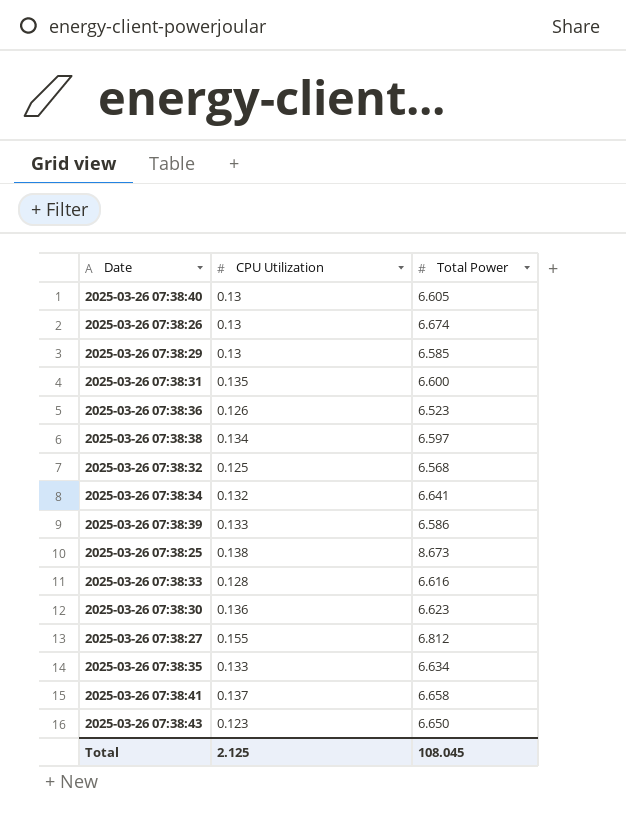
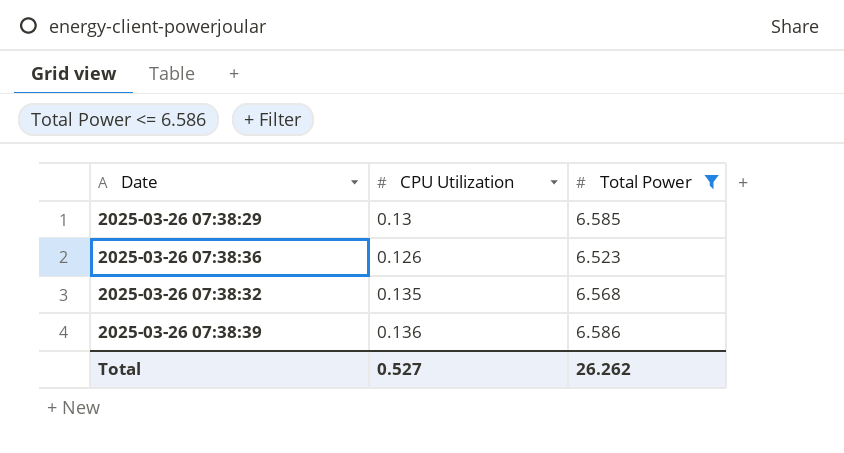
filter: none -> Total Power <= 6.586
2025-03-26 07:38:32 | CPU Utilization: 0.125 -> 0.135
2025-03-26 07:38:39 | CPU Utilization: 0.133 -> 0.136
Total | CPU Utilization: 2.125 -> 0.527
Total | Total Power: 108.045 -> 26.262

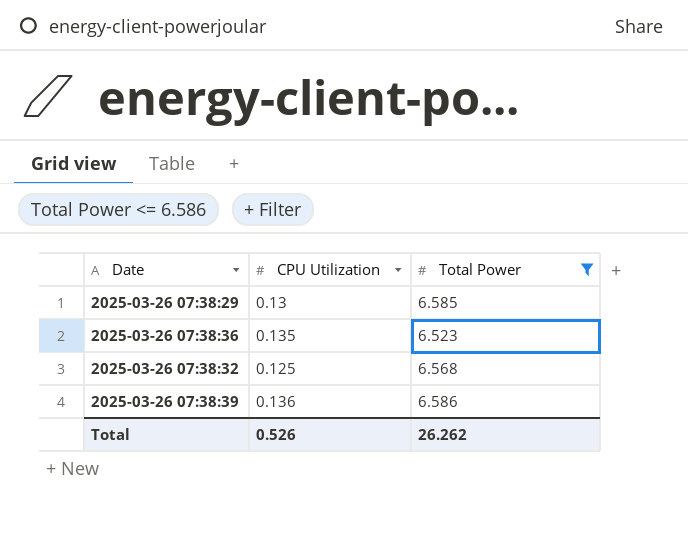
2025-03-26 07:38:36 | CPU Utilization: 0.126 -> 0.135
2025-03-26 07:38:32 | CPU Utilization: 0.135 -> 0.125
Total | CPU Utilization: 0.527 -> 0.526

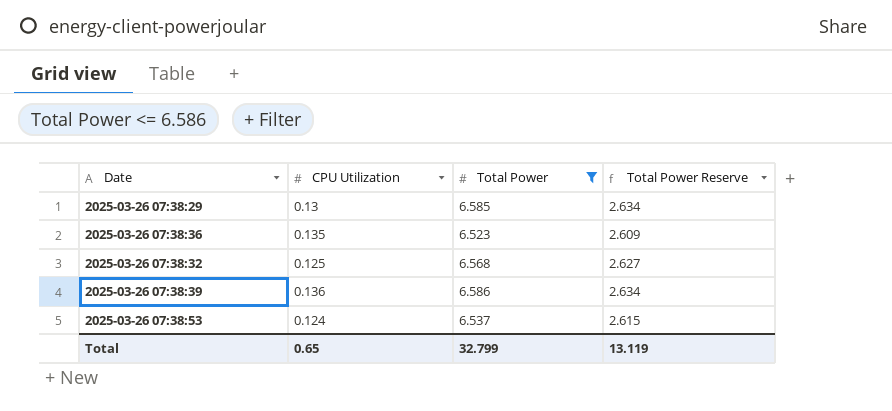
column Total Power Reserve | formula: none -> [Total Power] * 0.4
row 2025-03-26 07:38:53: none -> 0.124 | 6.537 | 2.615
Total | CPU Utilization: 0.526 -> 0.65
Total | Total Power: 26.262 -> 32.799

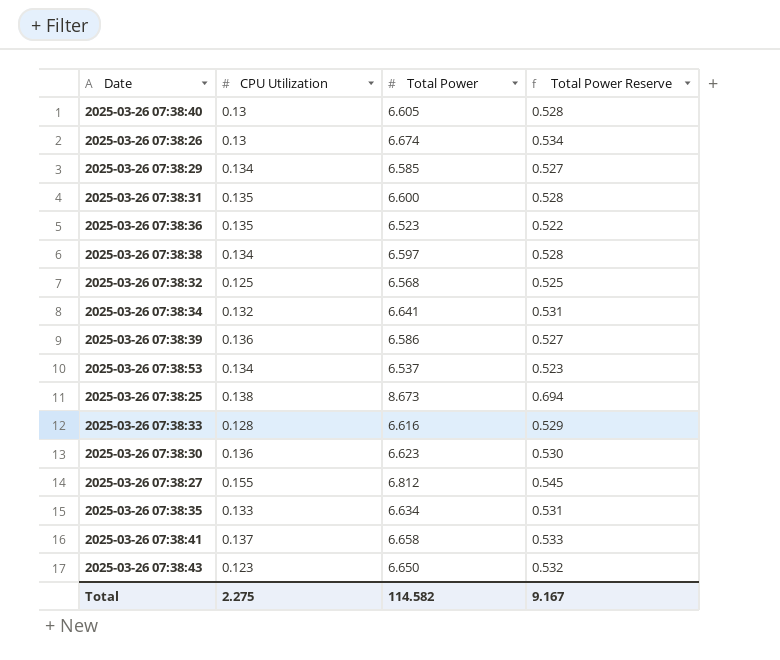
filter: Total Power <= 6.586 -> none
column Total Power Reserve | formula: [Total Power] * 0.4 -> [Total Power] * 0.08
2025-03-26 07:38:29 | CPU Utilization: 0.13 -> 0.134
2025-03-26 07:38:53 | CPU Utilization: 0.124 -> 0.134
Total | CPU Utilization: 0.65 -> 2.275
Total | Total Power: 32.799 -> 114.582
Total | Total Power Reserve: 13.119 -> 9.167

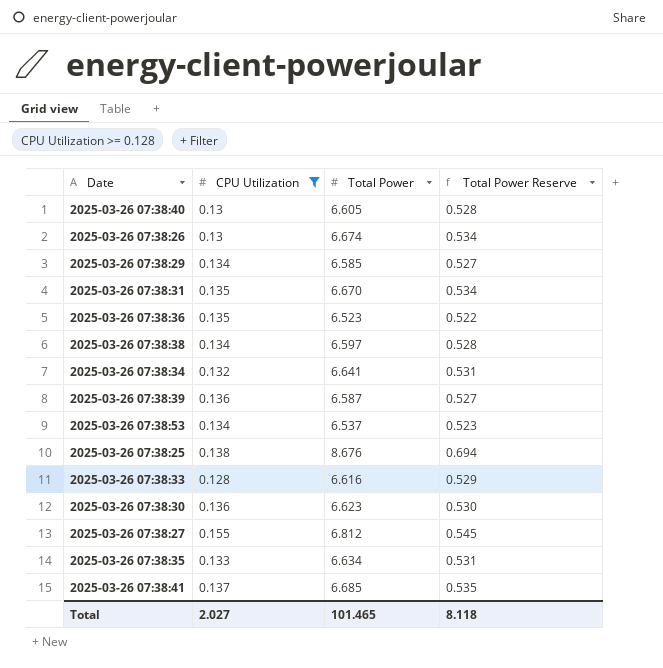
filter: none -> CPU Utilization >= 0.128
2025-03-26 07:38:31 | Total Power: 6.600 -> 6.670
2025-03-26 07:38:31 | Total Power Reserve: 0.528 -> 0.534
2025-03-26 07:38:39 | Total Power: 6.586 -> 6.587
2025-03-26 07:38:25 | Total Power: 8.673 -> 8.676
2025-03-26 07:38:41 | Total Power: 6.658 -> 6.685
2025-03-26 07:38:41 | Total Power Reserve: 0.533 -> 0.535
Total | CPU Utilization: 2.275 -> 2.027
Total | Total Power: 114.582 -> 101.465
Total | Total Power Reserve: 9.167 -> 8.118

